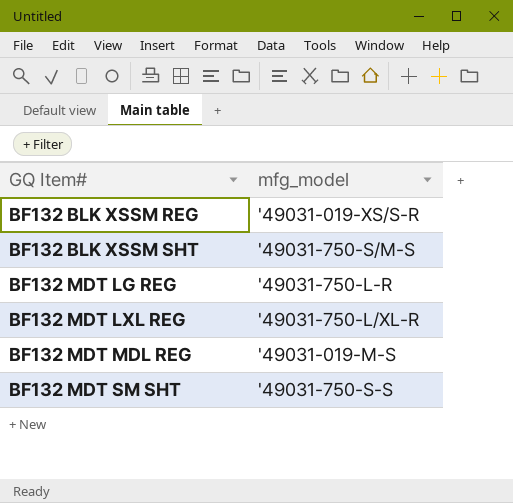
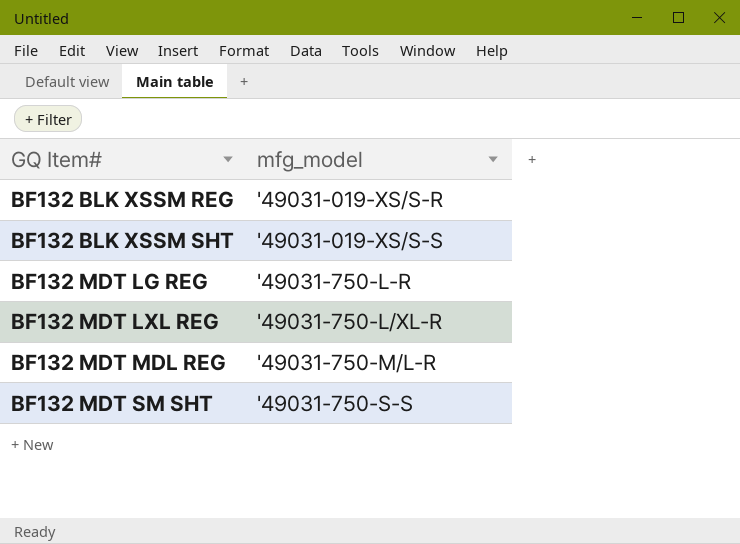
BF132 BLK XSSM SHT | mfg_model: '49031-750-S/M-S -> '49031-019-XS/S-S
BF132 MDT MDL REG | mfg_model: '49031-019-M-S -> '49031-750-M/L-R

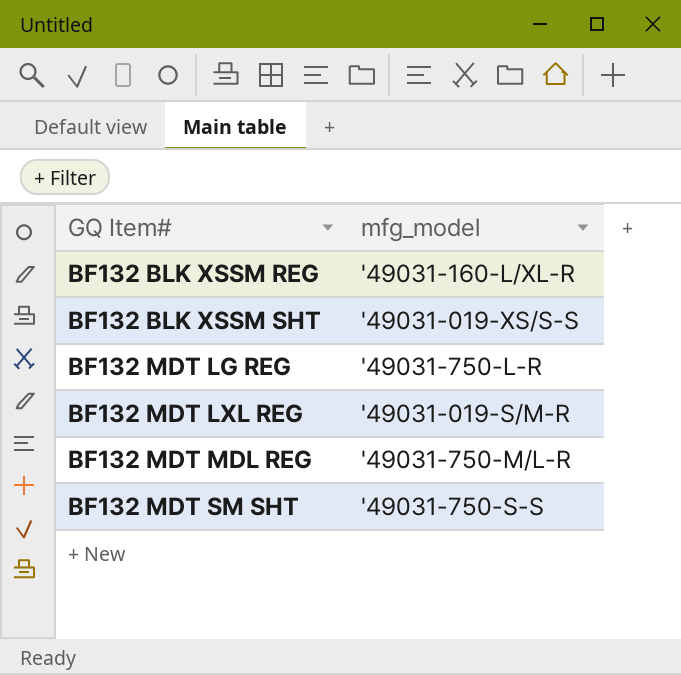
BF132 BLK XSSM REG | mfg_model: '49031-019-XS/S-R -> '49031-160-L/XL-R
BF132 MDT LXL REG | mfg_model: '49031-750-L/XL-R -> '49031-019-S/M-R

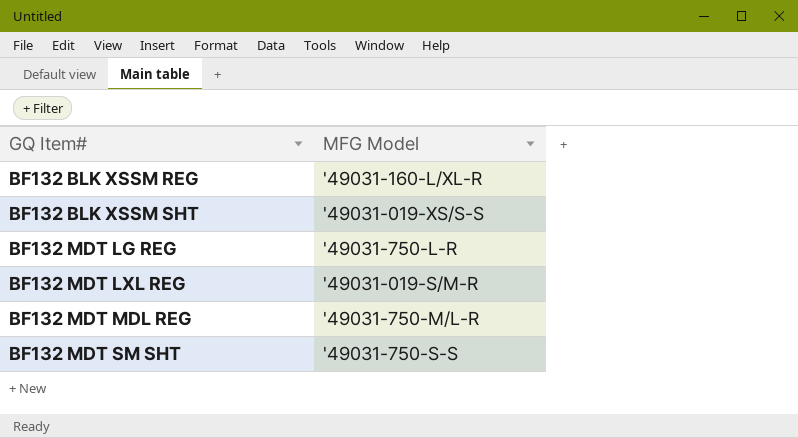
column name: mfg_model -> MFG Model

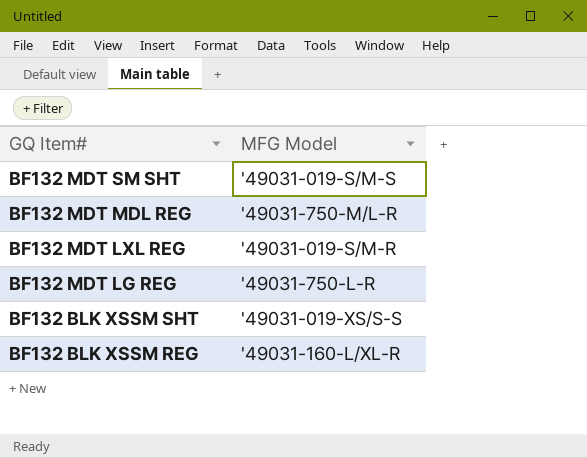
row order: GQ Item# ascending -> GQ Item# descending
BF132 MDT SM SHT | MFG Model: '49031-750-S-S -> '49031-019-S/M-S

